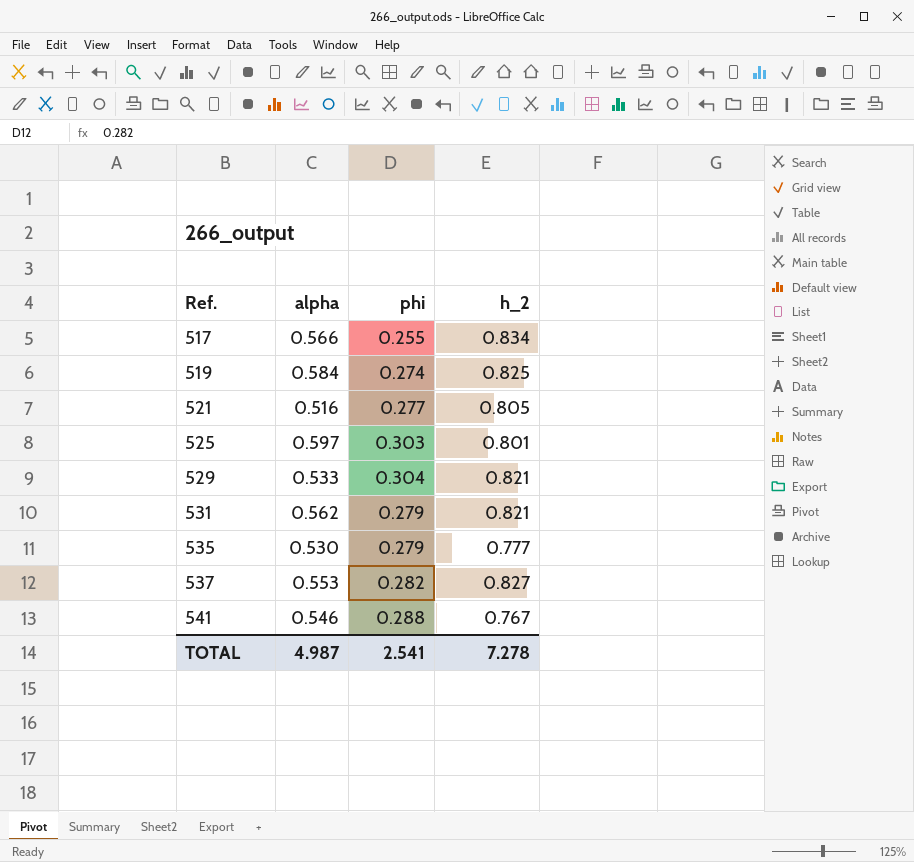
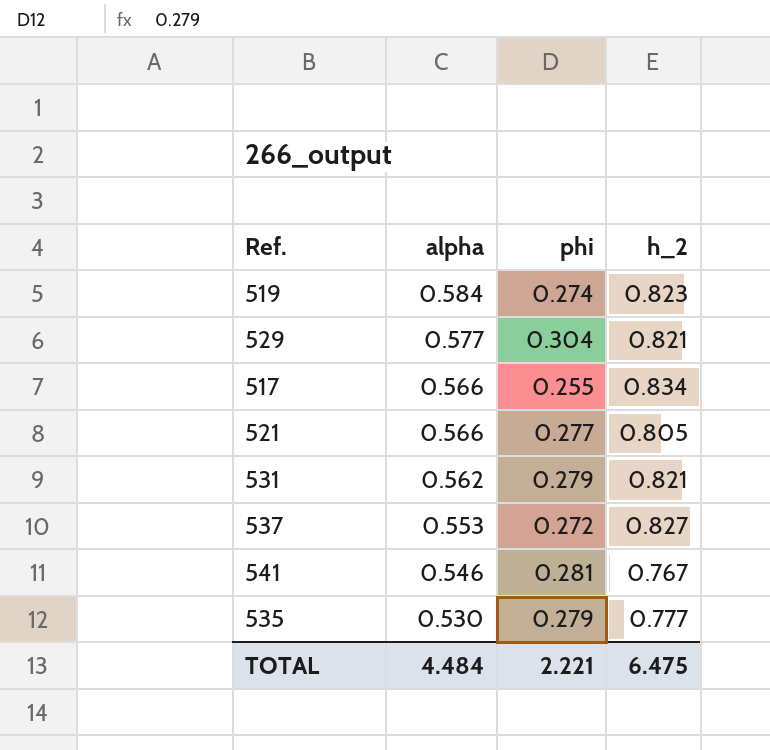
row order: Ref. ascending -> alpha descending
row 525: 0.597 | 0.303 | 0.801 -> none
519 | h_2: 0.825 -> 0.823
529 | alpha: 0.533 -> 0.577
521 | alpha: 0.516 -> 0.566
537 | phi: 0.282 -> 0.272
541 | phi: 0.288 -> 0.281
TOTAL | alpha: 4.987 -> 4.484
TOTAL | phi: 2.541 -> 2.221
TOTAL | h_2: 7.278 -> 6.475

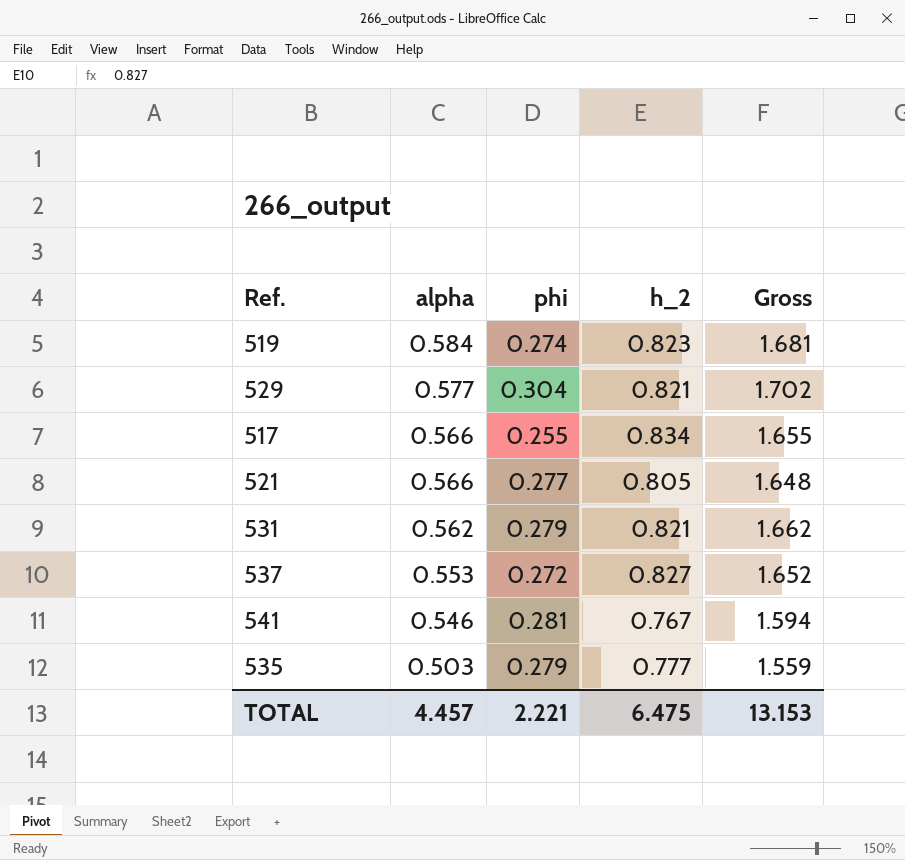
column Gross | formula: none -> [alpha] + [phi] + [h_2]
535 | alpha: 0.530 -> 0.503
TOTAL | alpha: 4.484 -> 4.457

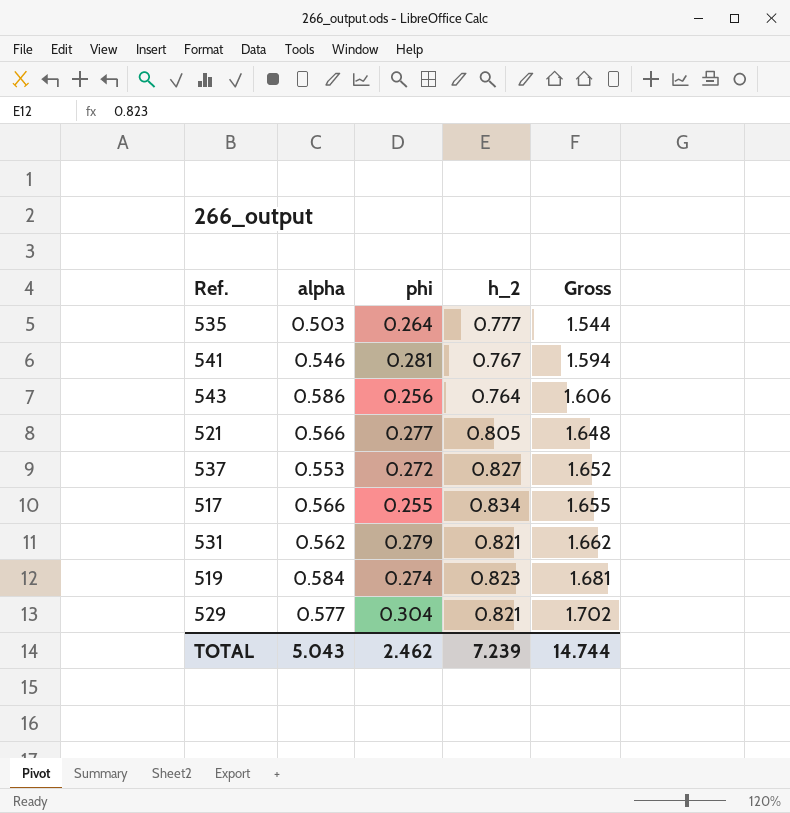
row order: alpha descending -> Gross ascending
535 | phi: 0.279 -> 0.264
535 | Gross: 1.559 -> 1.544
row 543: none -> 0.586 | 0.256 | 0.764 | 1.606
TOTAL | alpha: 4.457 -> 5.043
TOTAL | phi: 2.221 -> 2.462
TOTAL | h_2: 6.475 -> 7.239
TOTAL | Gross: 13.153 -> 14.744

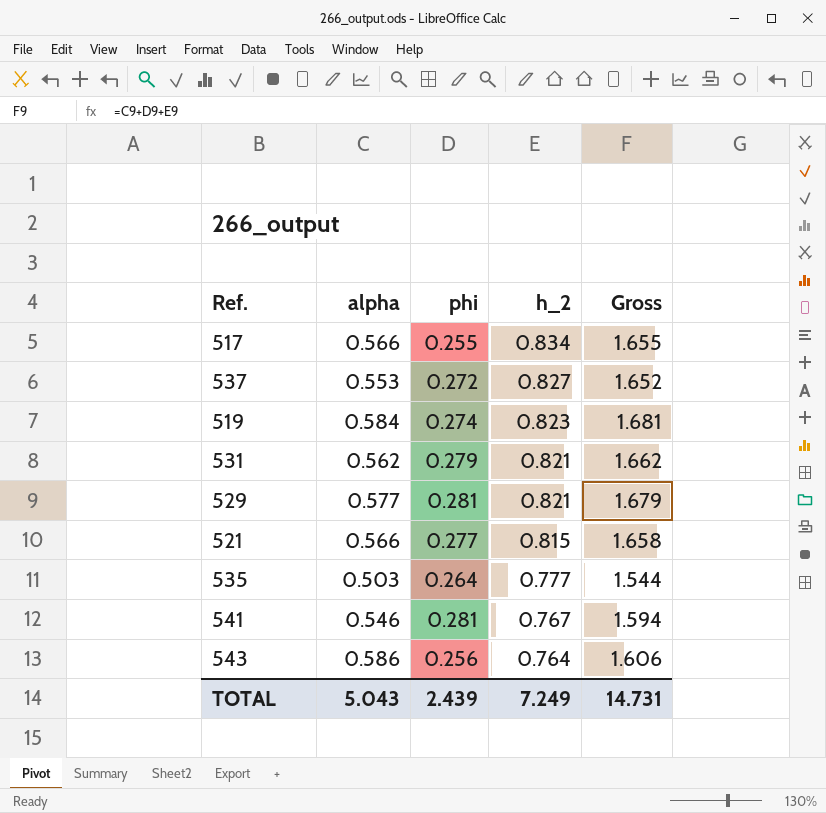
row order: Gross ascending -> h_2 descending
529 | phi: 0.304 -> 0.281
529 | Gross: 1.702 -> 1.679
521 | h_2: 0.805 -> 0.815
521 | Gross: 1.648 -> 1.658
TOTAL | phi: 2.462 -> 2.439
TOTAL | h_2: 7.239 -> 7.249
TOTAL | Gross: 14.744 -> 14.731

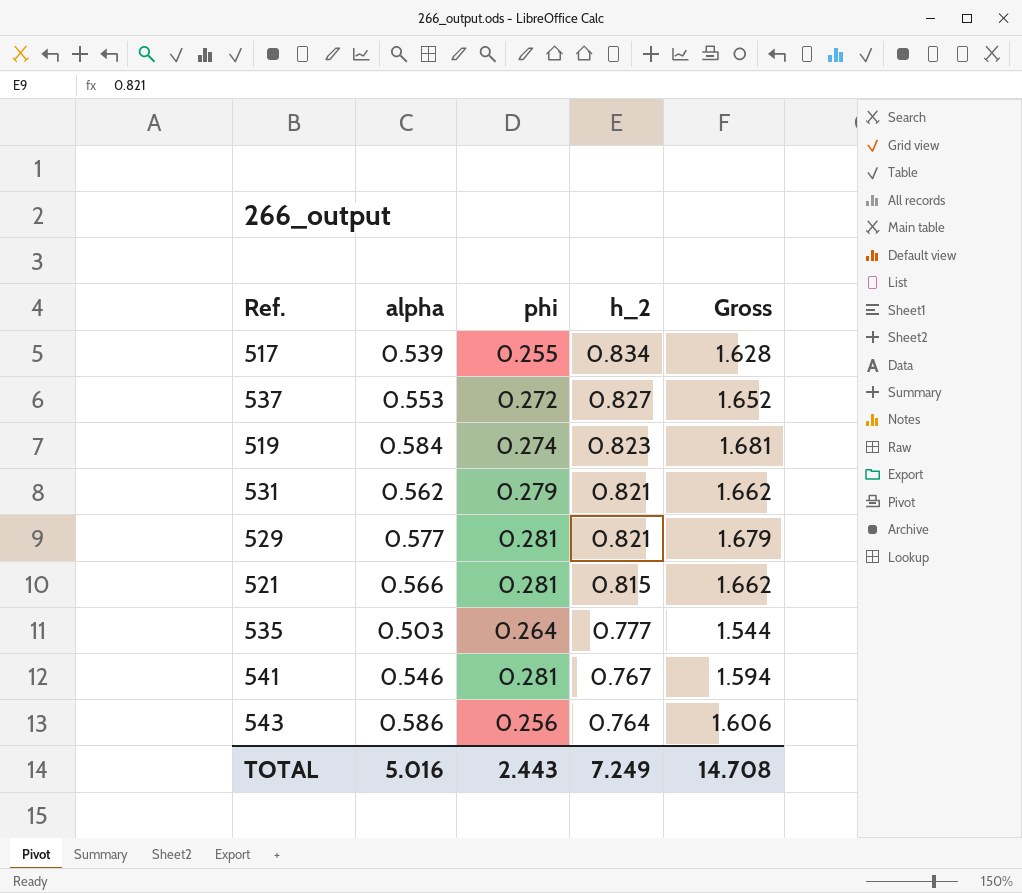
517 | alpha: 0.566 -> 0.539
517 | Gross: 1.655 -> 1.628
521 | phi: 0.277 -> 0.281
521 | Gross: 1.658 -> 1.662
TOTAL | alpha: 5.043 -> 5.016
TOTAL | phi: 2.439 -> 2.443
TOTAL | Gross: 14.731 -> 14.708

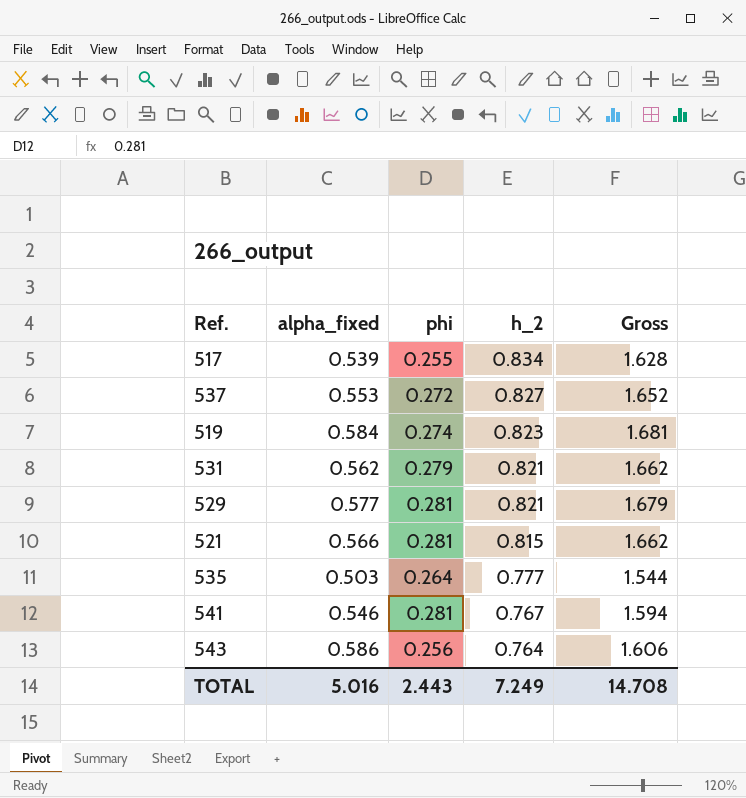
column name: alpha -> alpha_fixed

